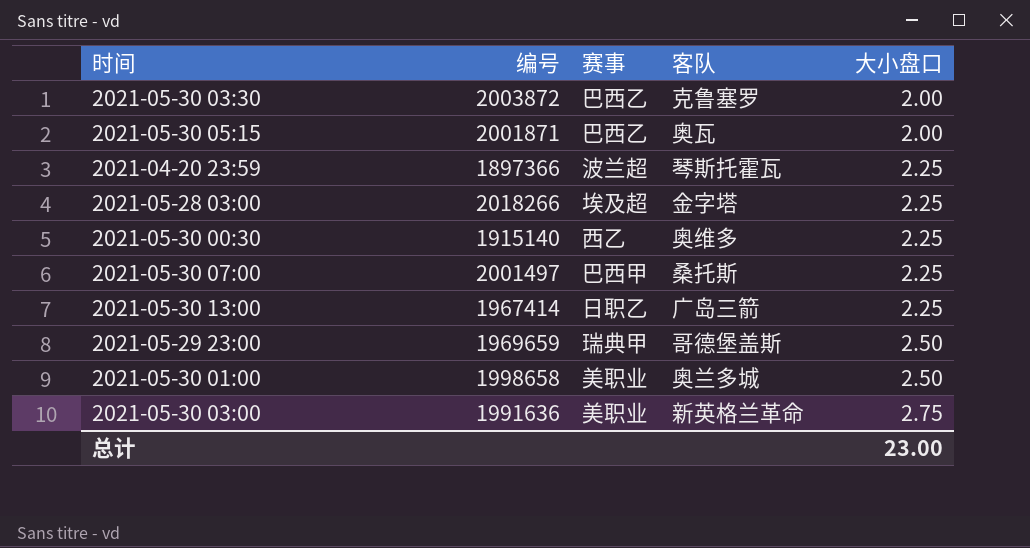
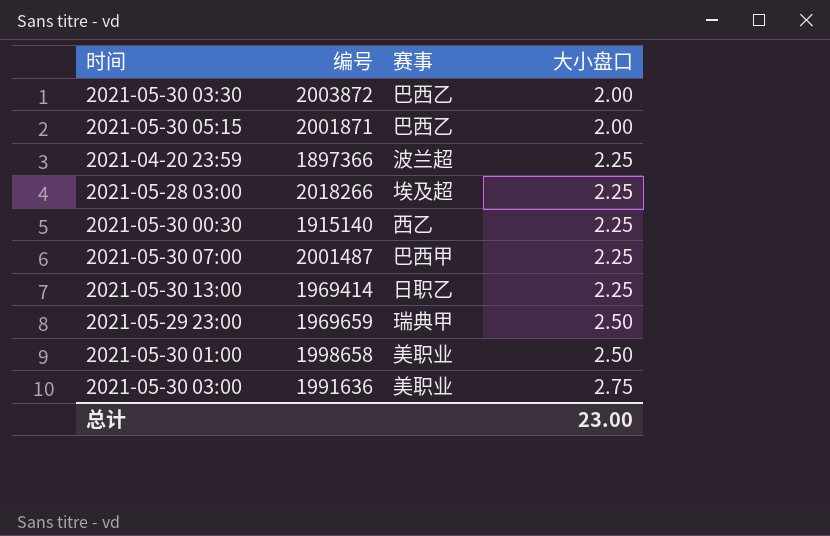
column 客队 | position: 4 -> none
2021-05-30 07:00 | 编号: 2001497 -> 2001487
2021-05-30 13:00 | 编号: 1967414 -> 1969414

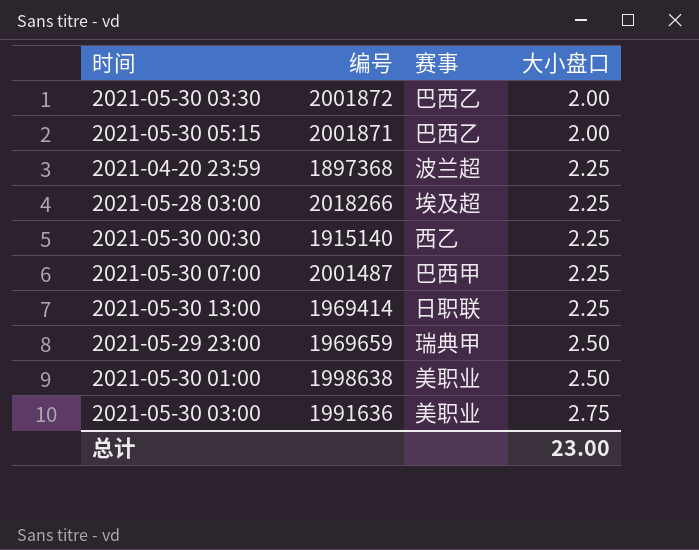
2021-05-30 03:30 | 编号: 2003872 -> 2001872
2021-04-20 23:59 | 编号: 1897366 -> 1897368
2021-05-30 13:00 | 赛事: 日职乙 -> 日职联
2021-05-30 01:00 | 编号: 1998658 -> 1998638

